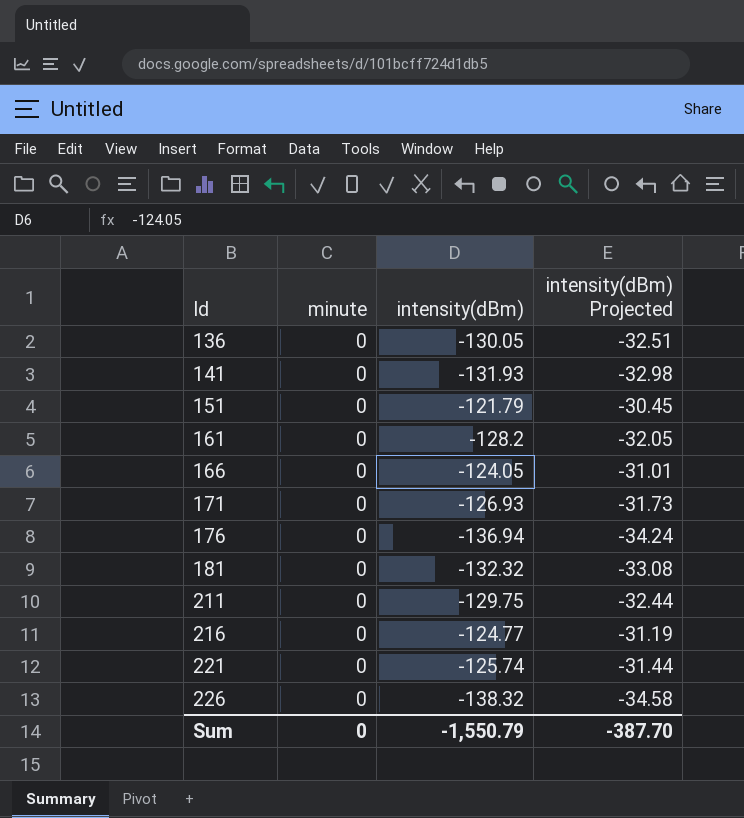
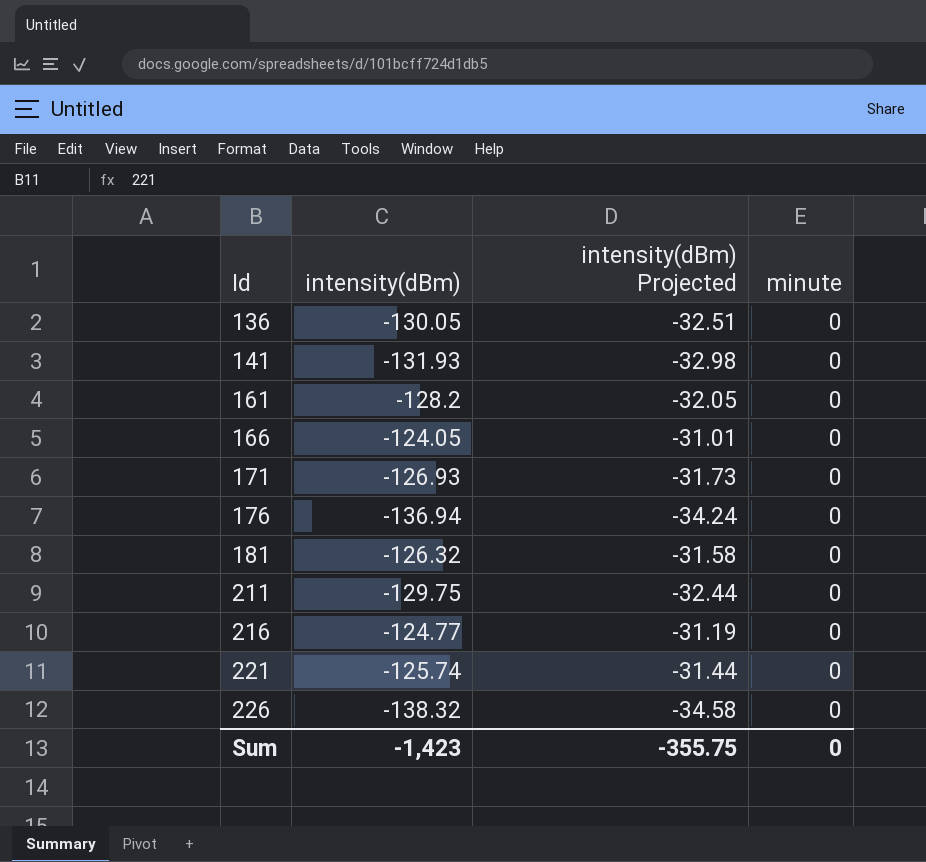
column minute | position: 2 -> 4
row 151: 0 | -121.79 | -30.45 -> none
181 | intensity(dBm): -132.32 -> -126.32
181 | intensity(dBm) Projected: -33.08 -> -31.58
Sum | intensity(dBm): -1,550.79 -> -1,423
Sum | intensity(dBm) Projected: -387.70 -> -355.75

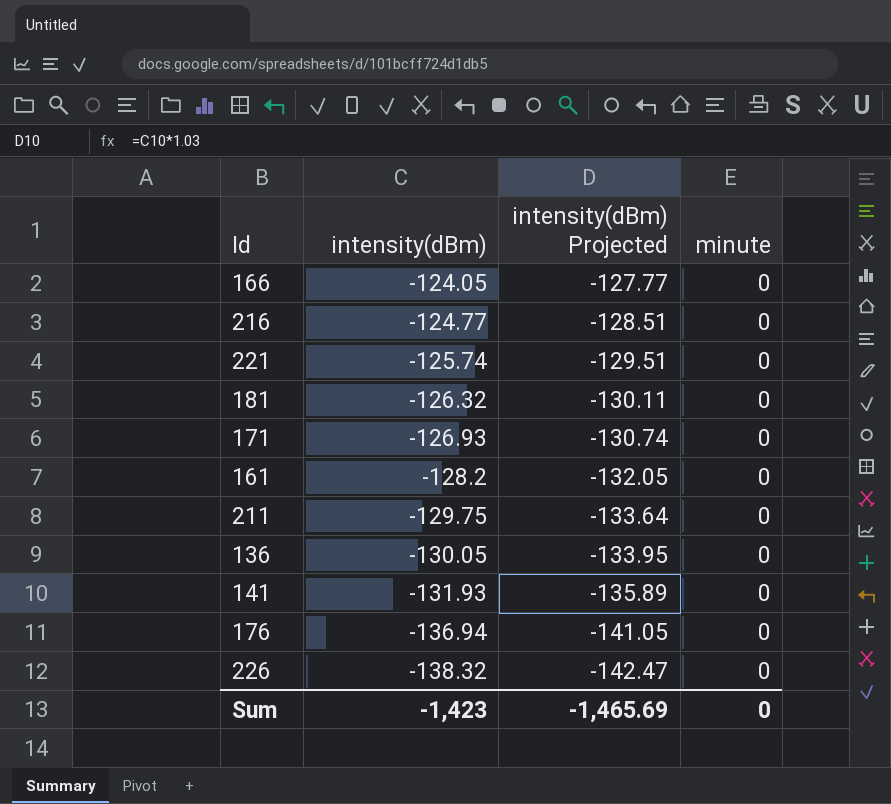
row order: Id ascending -> intensity(dBm) descending
column intensity(dBm) Projected | formula: [intensity(dBm)] * 0.25 -> [intensity(dBm)] * 1.03
Sum | intensity(dBm) Projected: -355.75 -> -1,465.69

